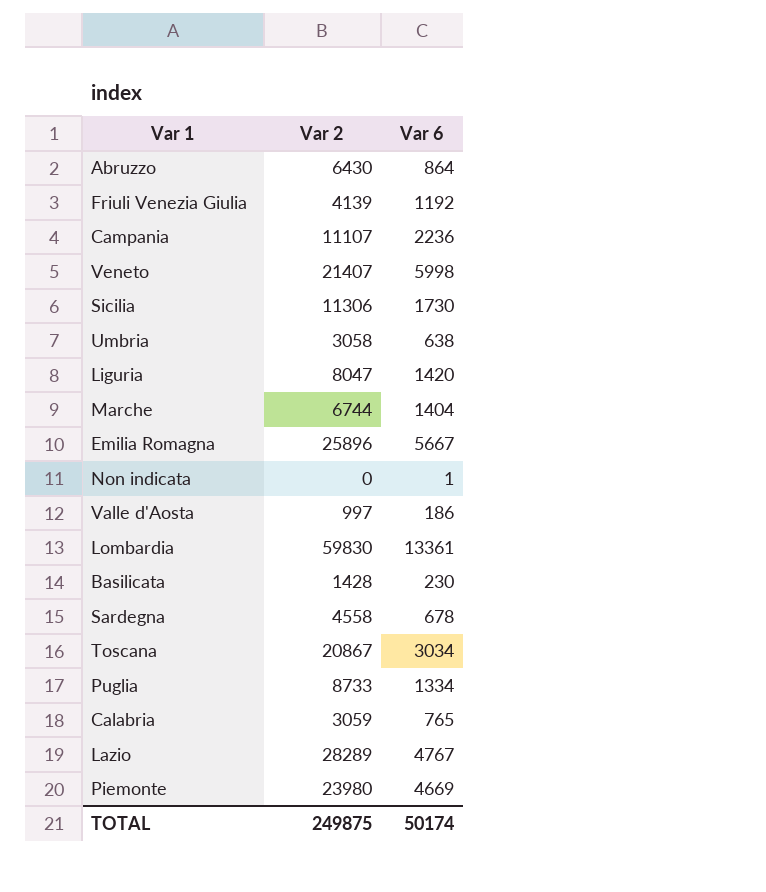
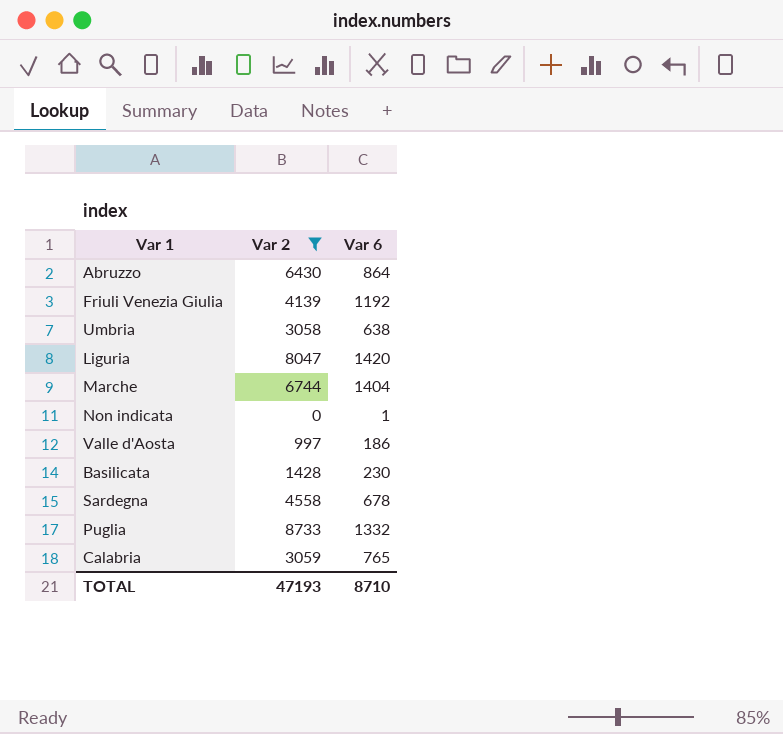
filter: none -> Var 2 <= 8733
Puglia | Var 6: 1334 -> 1332
TOTAL | Var 2: 249875 -> 47193
TOTAL | Var 6: 50174 -> 8710

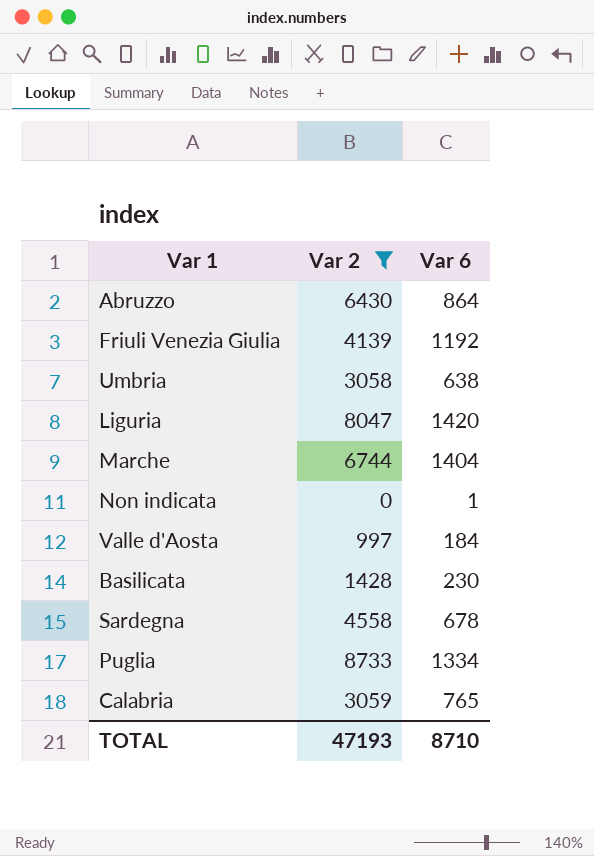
Valle d'Aosta | Var 6: 186 -> 184
Puglia | Var 6: 1332 -> 1334

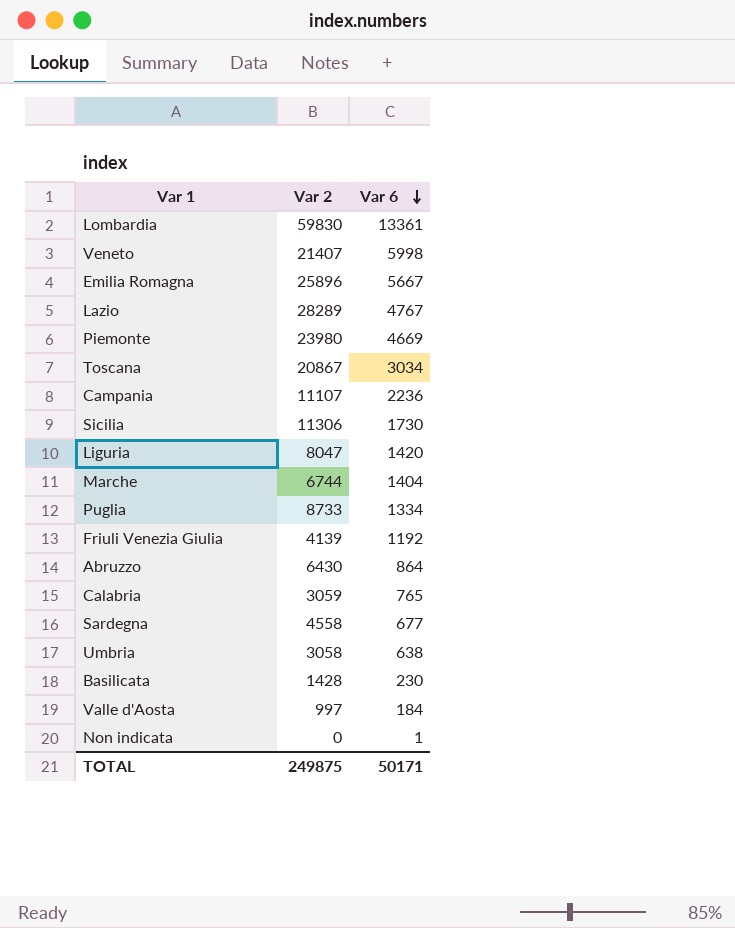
filter: Var 2 <= 8733 -> none
row order: none -> Var 6 descending
Sardegna | Var 6: 678 -> 677
TOTAL | Var 2: 47193 -> 249875
TOTAL | Var 6: 8710 -> 50171

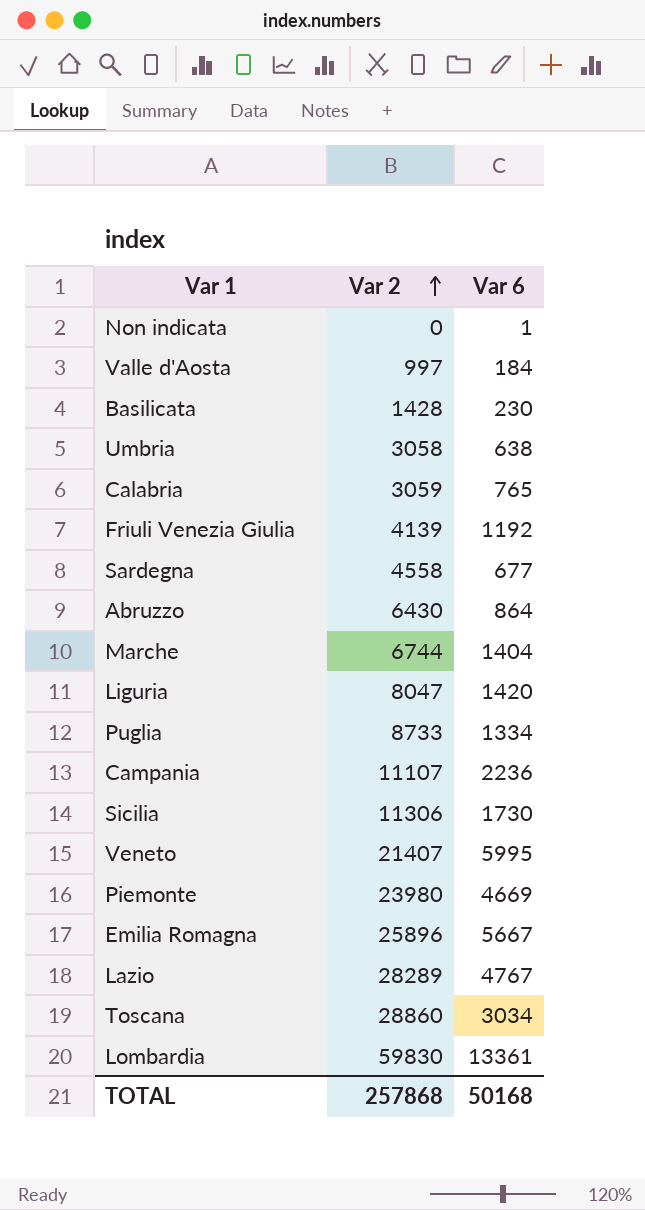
row order: Var 6 descending -> Var 2 ascending
Veneto | Var 6: 5998 -> 5995
Toscana | Var 2: 20867 -> 28860
TOTAL | Var 2: 249875 -> 257868
TOTAL | Var 6: 50171 -> 50168

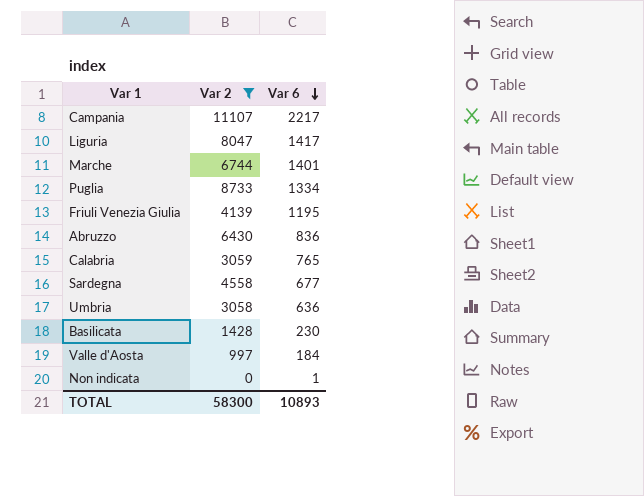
filter: none -> Var 2 <= 11107
row order: Var 2 ascending -> Var 6 descending
Campania | Var 6: 2236 -> 2217
Liguria | Var 6: 1420 -> 1417
Marche | Var 6: 1404 -> 1401
Friuli Venezia Giulia | Var 6: 1192 -> 1195
Abruzzo | Var 6: 864 -> 836
Umbria | Var 6: 638 -> 636
TOTAL | Var 2: 257868 -> 58300
TOTAL | Var 6: 50168 -> 10893

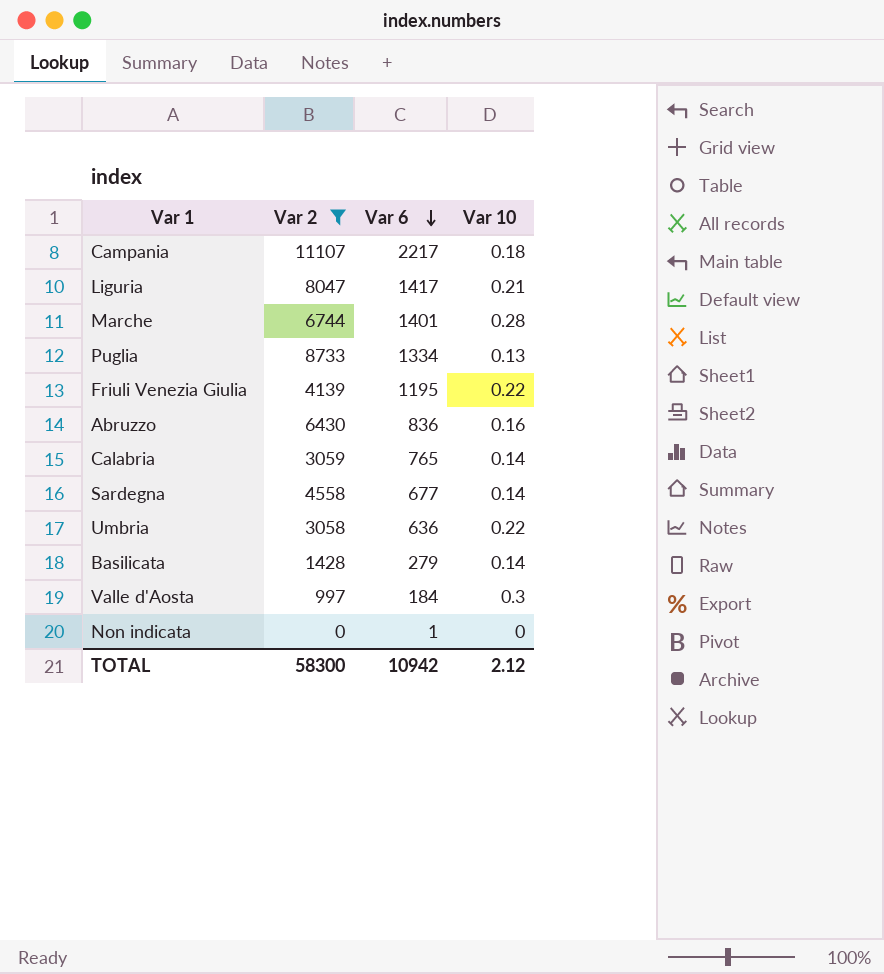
column Var 10 | position: none -> 4
Basilicata | Var 6: 230 -> 279
TOTAL | Var 6: 10893 -> 10942

